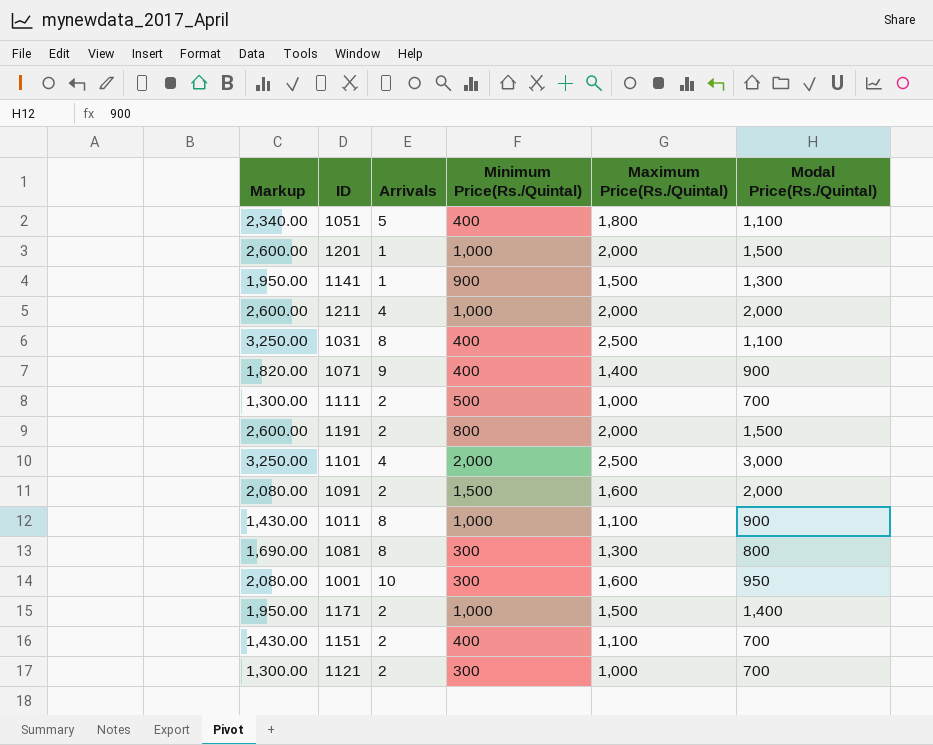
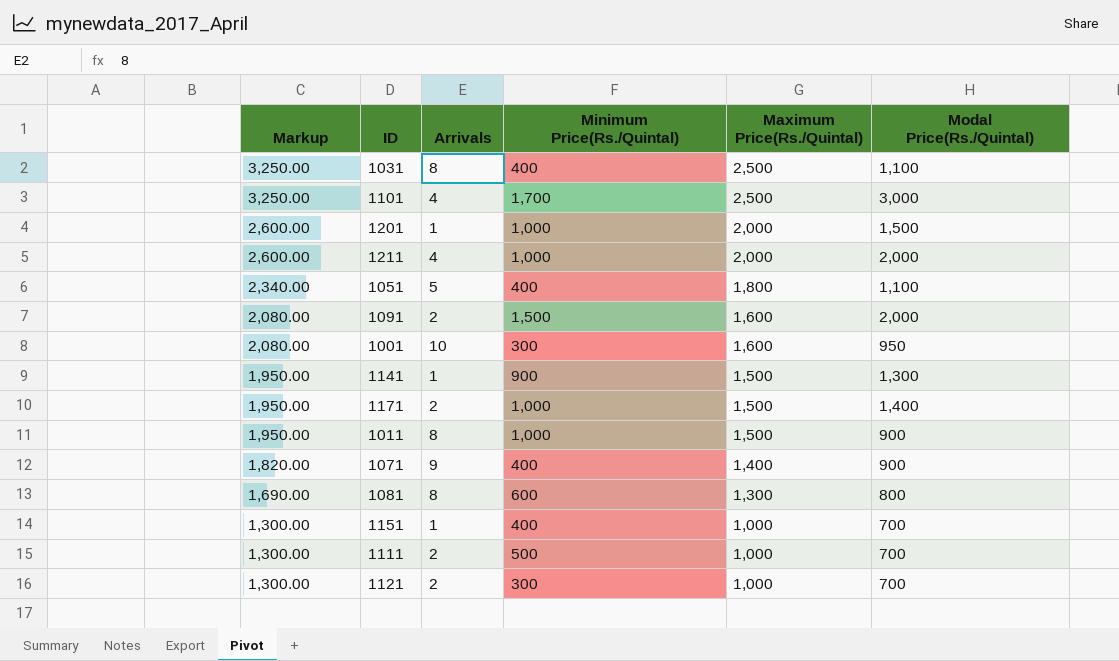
row order: none -> Markup descending
row 1191: 2,600.00 | 2 | 800 | 2,000 | 1,500 -> none
1101 | Minimum Price(Rs./Quintal): 2,000 -> 1,700
1011 | Markup: 1,430.00 -> 1,950.00
1011 | Maximum Price(Rs./Quintal): 1,100 -> 1,500
1081 | Minimum Price(Rs./Quintal): 300 -> 600
1151 | Markup: 1,430.00 -> 1,300.00
1151 | Arrivals: 2 -> 1
1151 | Maximum Price(Rs./Quintal): 1,100 -> 1,000

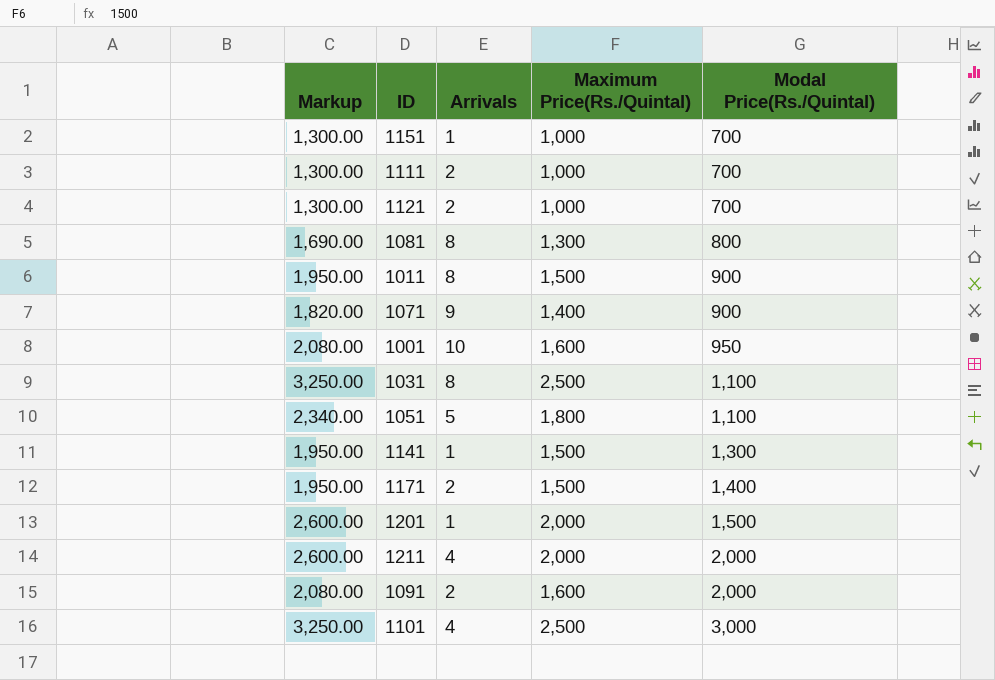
row order: Markup descending -> Modal Price(Rs./Quintal) ascending
column Minimum Price(Rs./Quintal) | position: 4 -> none

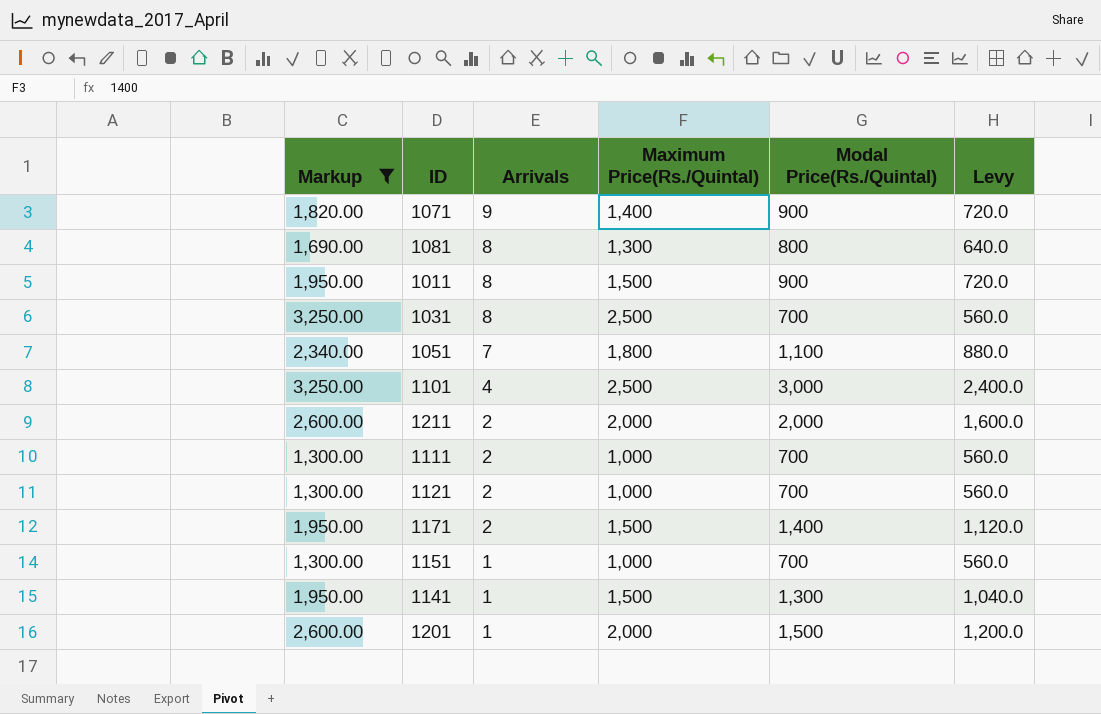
filter: none -> Markup != 2,080.00
row order: Modal Price(Rs./Quintal) ascending -> Arrivals descending
column Levy | formula: none -> [Modal Price(Rs./Quintal)] * 0.8
1031 | Modal Price(Rs./Quintal): 1,100 -> 700
1051 | Arrivals: 5 -> 7
1211 | Arrivals: 4 -> 2

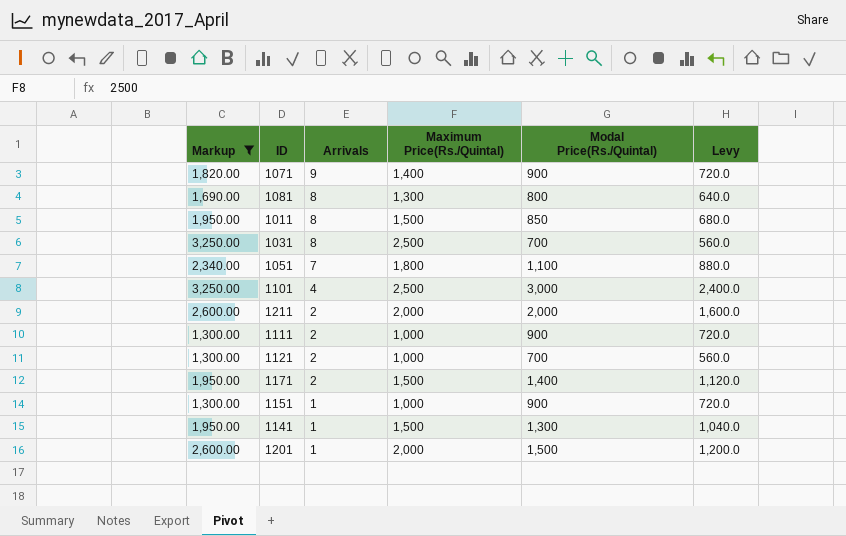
1011 | Modal Price(Rs./Quintal): 900 -> 850
1011 | Levy: 720.0 -> 680.0
1111 | Modal Price(Rs./Quintal): 700 -> 900
1111 | Levy: 560.0 -> 720.0
1151 | Modal Price(Rs./Quintal): 700 -> 900
1151 | Levy: 560.0 -> 720.0

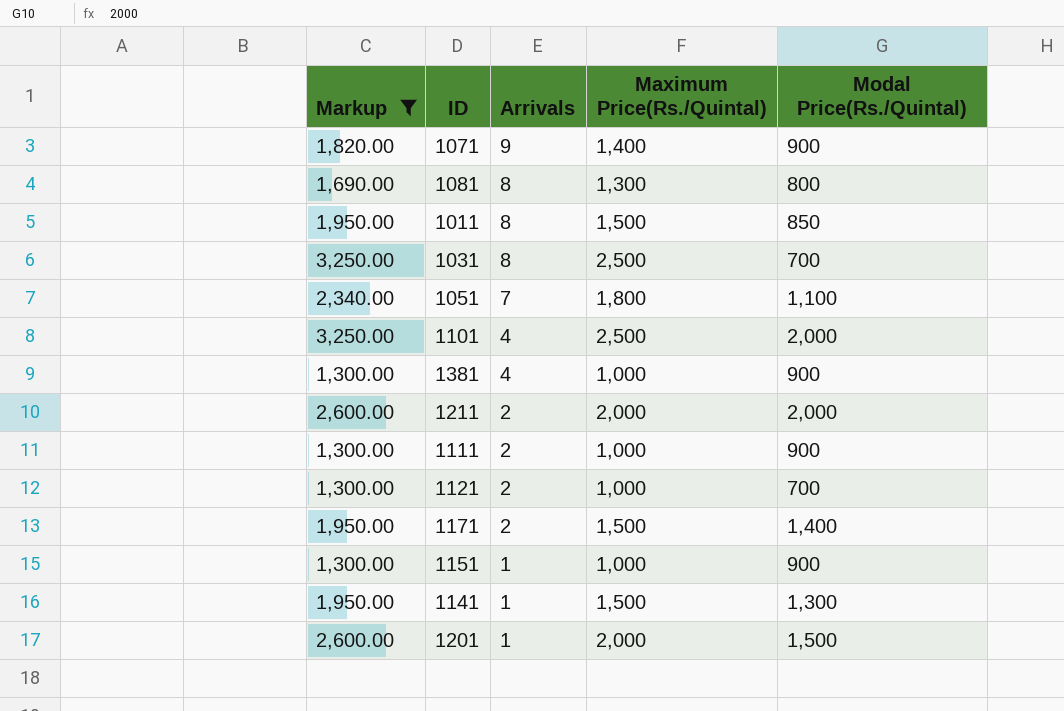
column Levy | formula: [Modal Price(Rs./Quintal)] * 0.8 -> none
1101 | Modal Price(Rs./Quintal): 3,000 -> 2,000
row 1381: none -> 1,300.00 | 4 | 1,000 | 900

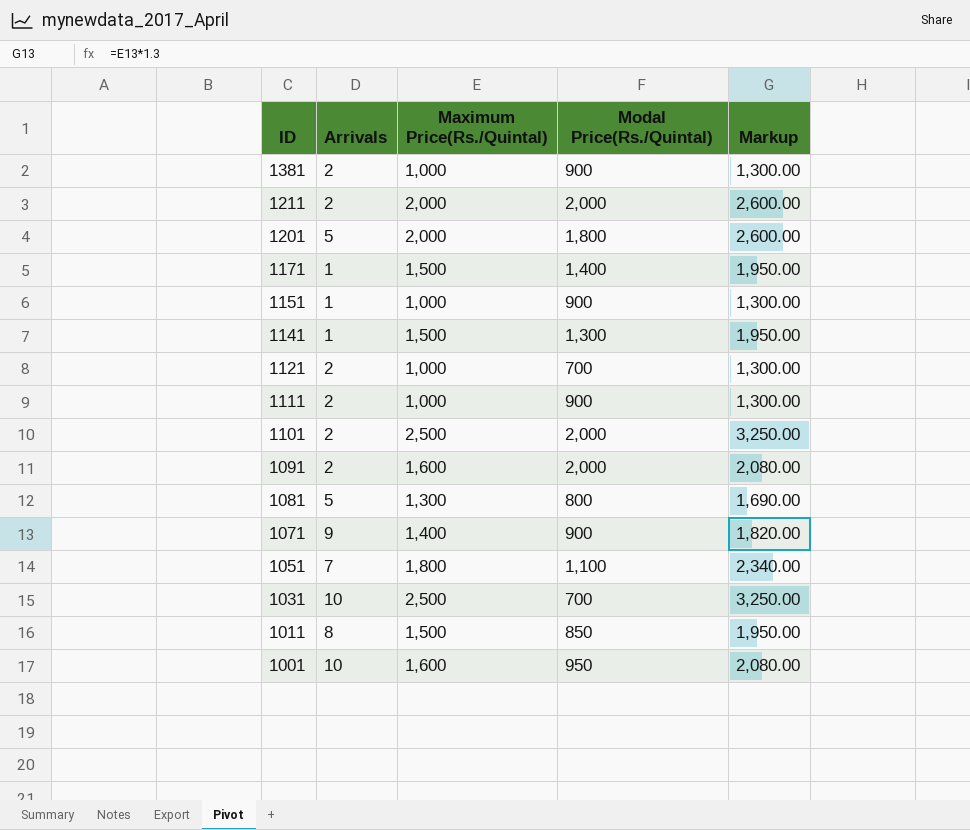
filter: Markup != 2,080.00 -> none
row order: Arrivals descending -> ID descending
column Markup | position: 1 -> 5
1381 | Arrivals: 4 -> 2
1201 | Arrivals: 1 -> 5
1201 | Modal Price(Rs./Quintal): 1,500 -> 1,800
1171 | Arrivals: 2 -> 1
1101 | Arrivals: 4 -> 2
1081 | Arrivals: 8 -> 5
1031 | Arrivals: 8 -> 10

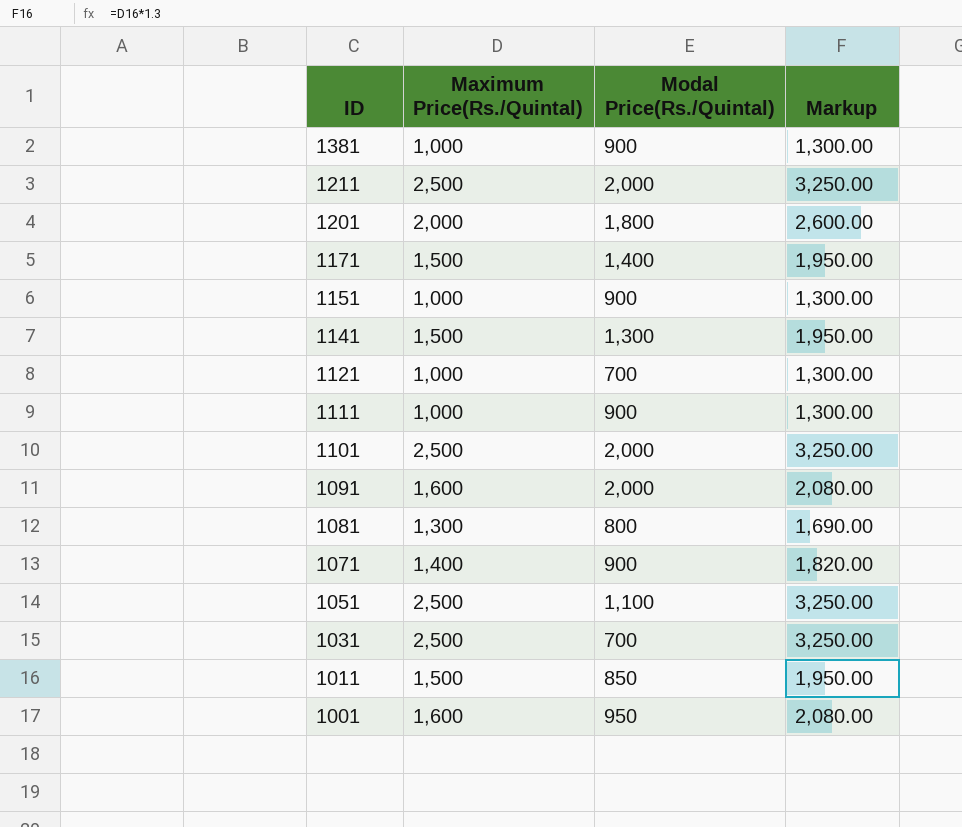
column Arrivals | position: 2 -> none
1211 | Maximum Price(Rs./Quintal): 2,000 -> 2,500
1211 | Markup: 2,600.00 -> 3,250.00
1051 | Maximum Price(Rs./Quintal): 1,800 -> 2,500
1051 | Markup: 2,340.00 -> 3,250.00

